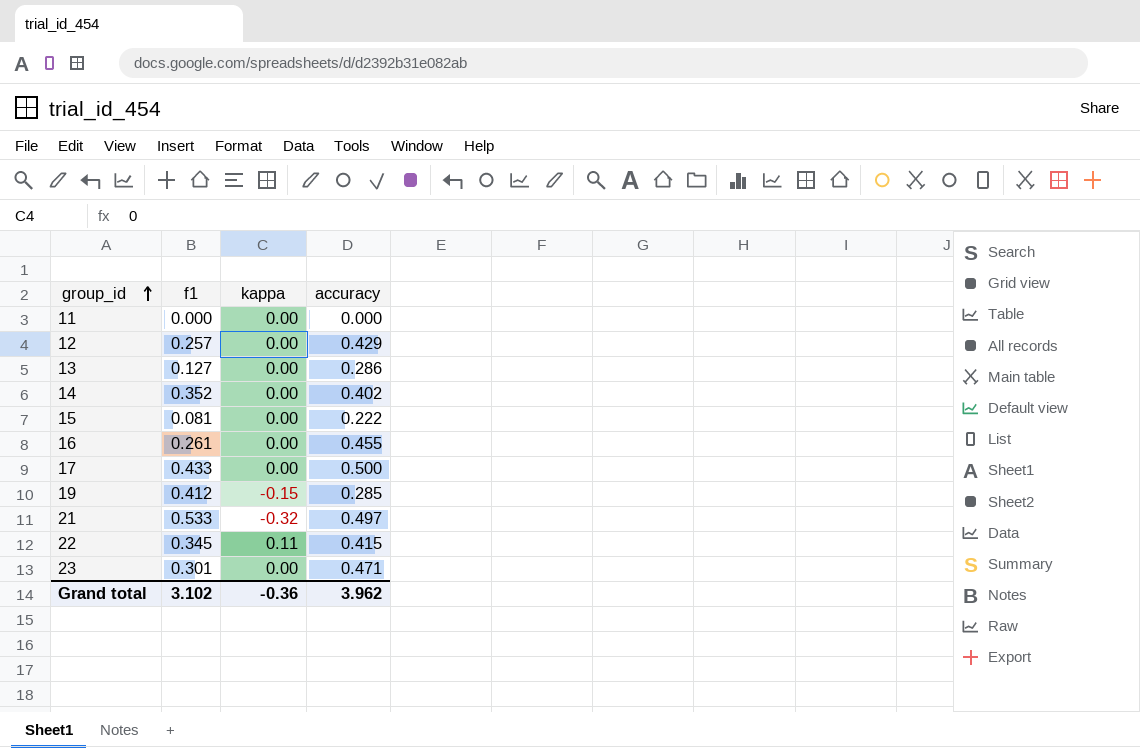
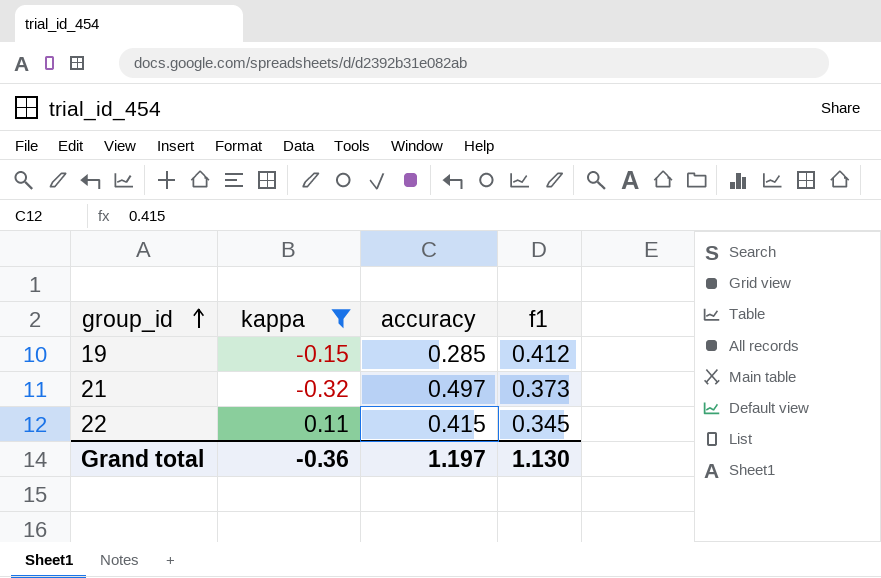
filter: none -> kappa != 0.00
column f1 | position: 2 -> 4
21 | f1: 0.533 -> 0.373
Grand total | accuracy: 3.962 -> 1.197
Grand total | f1: 3.102 -> 1.130

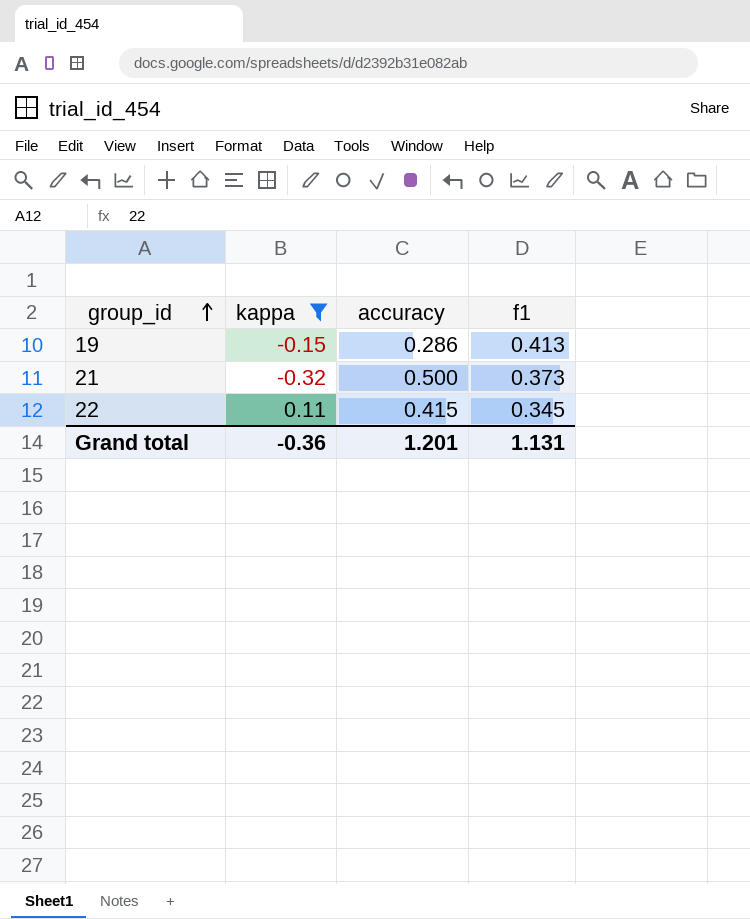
19 | accuracy: 0.285 -> 0.286
19 | f1: 0.412 -> 0.413
21 | accuracy: 0.497 -> 0.500
Grand total | accuracy: 1.197 -> 1.201
Grand total | f1: 1.130 -> 1.131

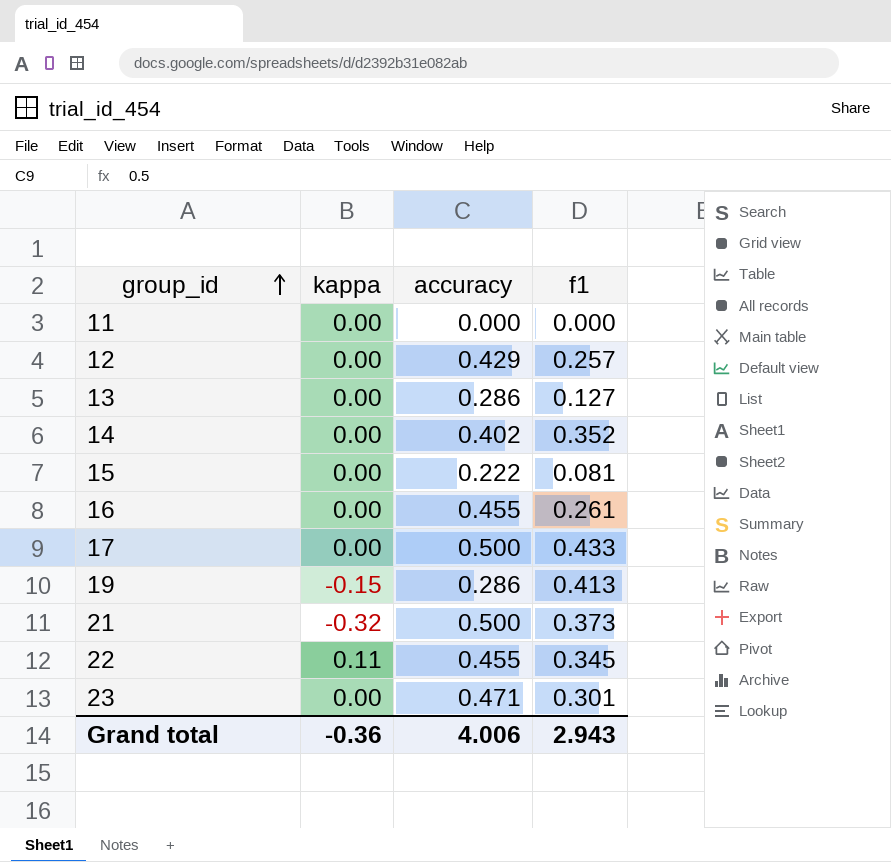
filter: kappa != 0.00 -> none
22 | accuracy: 0.415 -> 0.455
Grand total | accuracy: 1.201 -> 4.006
Grand total | f1: 1.131 -> 2.943

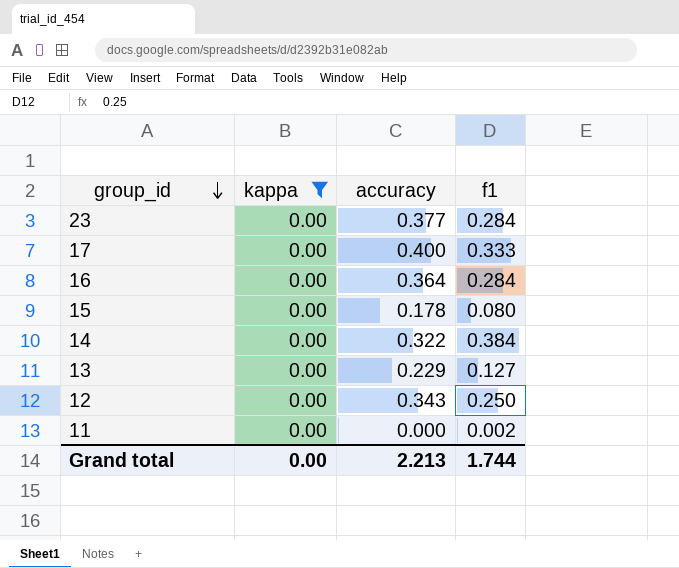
filter: none -> kappa = 0.00
row order: group_id ascending -> group_id descending
23 | accuracy: 0.471 -> 0.377
23 | f1: 0.301 -> 0.284
17 | accuracy: 0.500 -> 0.400
17 | f1: 0.433 -> 0.333
16 | accuracy: 0.455 -> 0.364
16 | f1: 0.261 -> 0.284
15 | accuracy: 0.222 -> 0.178
15 | f1: 0.081 -> 0.080
14 | accuracy: 0.402 -> 0.322
14 | f1: 0.352 -> 0.384
13 | accuracy: 0.286 -> 0.229
12 | accuracy: 0.429 -> 0.343
12 | f1: 0.257 -> 0.250
11 | f1: 0.000 -> 0.002
Grand total | kappa: -0.36 -> 0.00
Grand total | accuracy: 4.006 -> 2.213
Grand total | f1: 2.943 -> 1.744

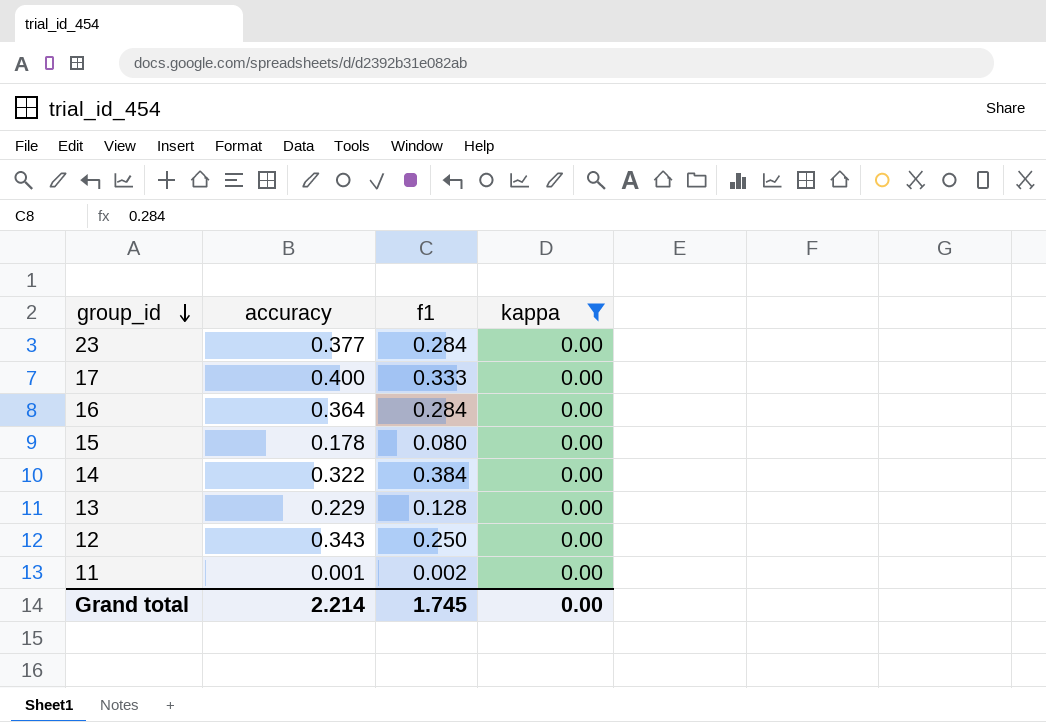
column kappa | position: 2 -> 4
13 | f1: 0.127 -> 0.128
11 | accuracy: 0.000 -> 0.001
Grand total | accuracy: 2.213 -> 2.214
Grand total | f1: 1.744 -> 1.745

